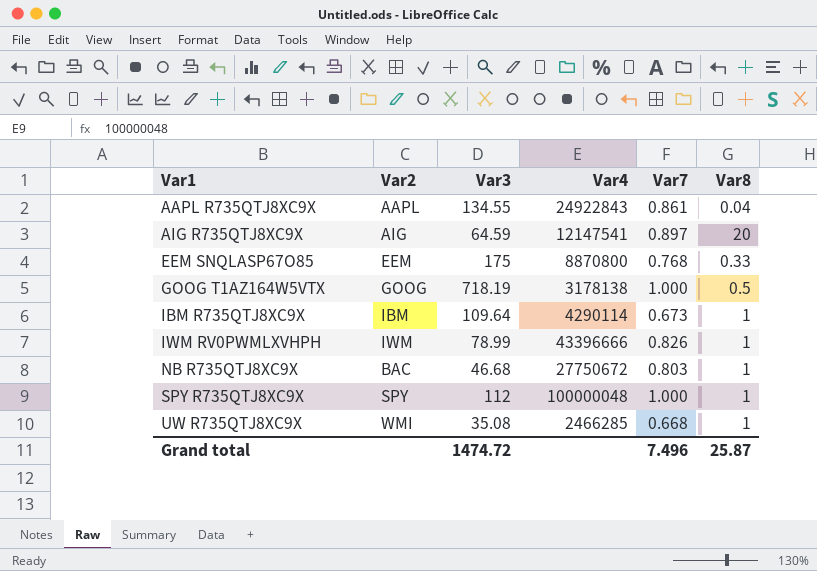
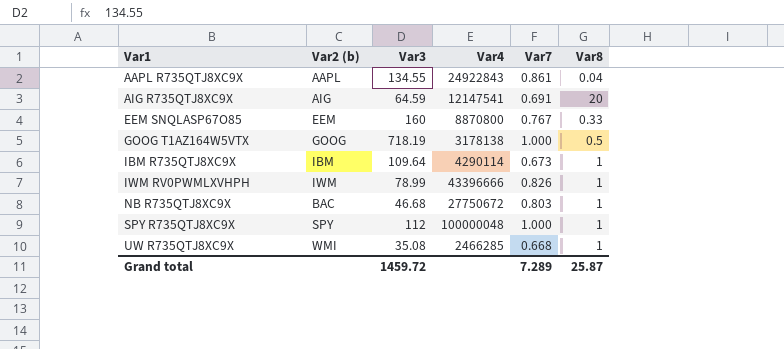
column name: Var2 -> Var2 (b)
AIG R735QTJ8XC9X | Var7: 0.897 -> 0.691
EEM SNQLASP67O85 | Var3: 175 -> 160
EEM SNQLASP67O85 | Var7: 0.768 -> 0.767
Grand total | Var3: 1474.72 -> 1459.72
Grand total | Var7: 7.496 -> 7.289

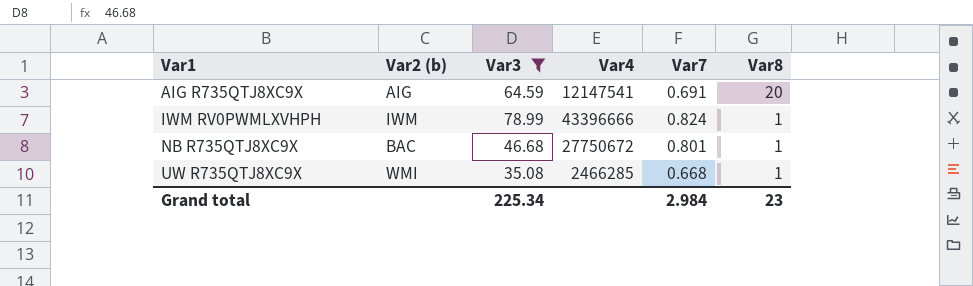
filter: none -> Var3 <= 78.99
IWM RV0PWMLXVHPH | Var7: 0.826 -> 0.824
NB R735QTJ8XC9X | Var7: 0.803 -> 0.801
Grand total | Var3: 1459.72 -> 225.34
Grand total | Var7: 7.289 -> 2.984
Grand total | Var8: 25.87 -> 23

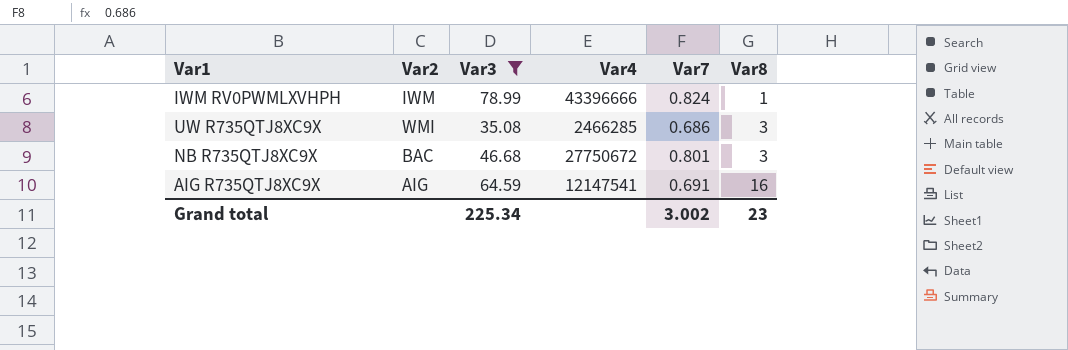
row order: Var1 ascending -> Var8 ascending
column name: Var2 (b) -> Var2
UW R735QTJ8XC9X | Var7: 0.668 -> 0.686
UW R735QTJ8XC9X | Var8: 1 -> 3
NB R735QTJ8XC9X | Var8: 1 -> 3
AIG R735QTJ8XC9X | Var8: 20 -> 16
Grand total | Var7: 2.984 -> 3.002

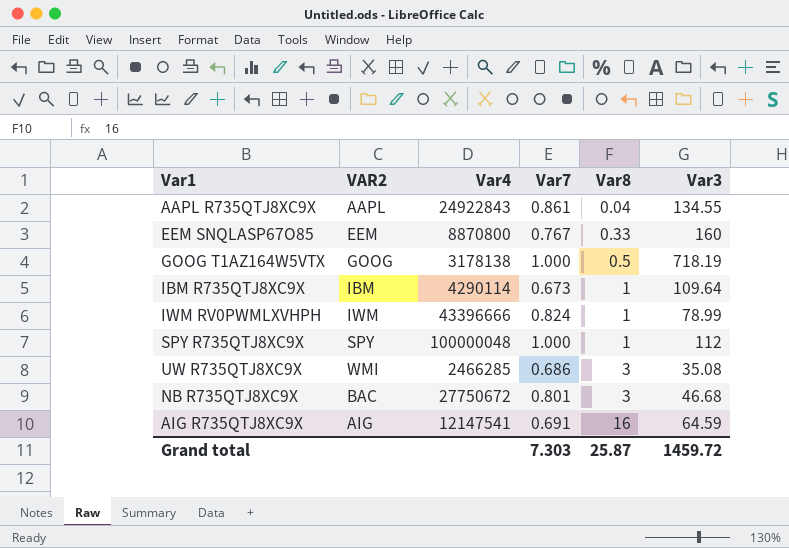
filter: Var3 <= 78.99 -> none
column name: Var2 -> VAR2
column Var3 | position: 3 -> 6
Grand total | Var7: 3.002 -> 7.303
Grand total | Var8: 23 -> 25.87
Grand total | Var3: 225.34 -> 1459.72

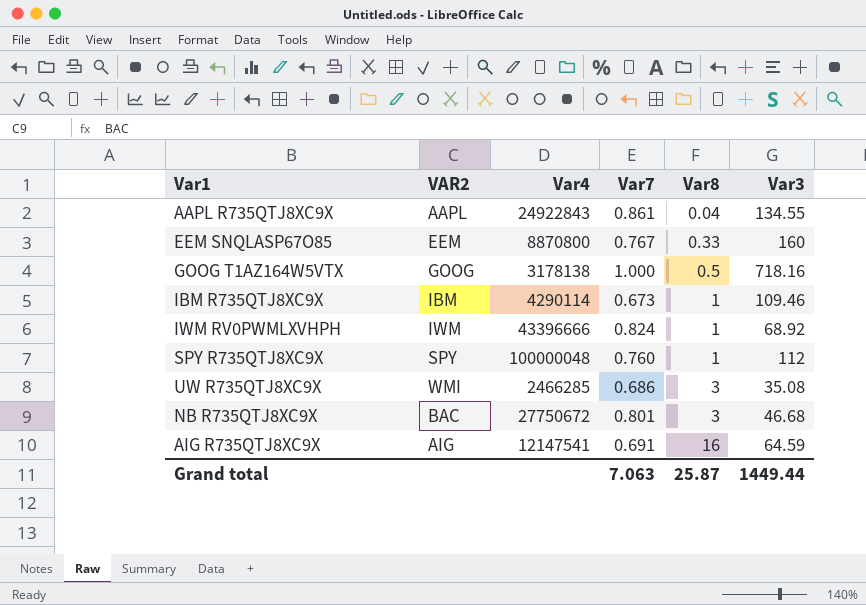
GOOG T1AZ164W5VTX | Var3: 718.19 -> 718.16
IBM R735QTJ8XC9X | Var3: 109.64 -> 109.46
IWM RV0PWMLXVHPH | Var3: 78.99 -> 68.92
SPY R735QTJ8XC9X | Var7: 1.000 -> 0.760
Grand total | Var7: 7.303 -> 7.063
Grand total | Var3: 1459.72 -> 1449.44

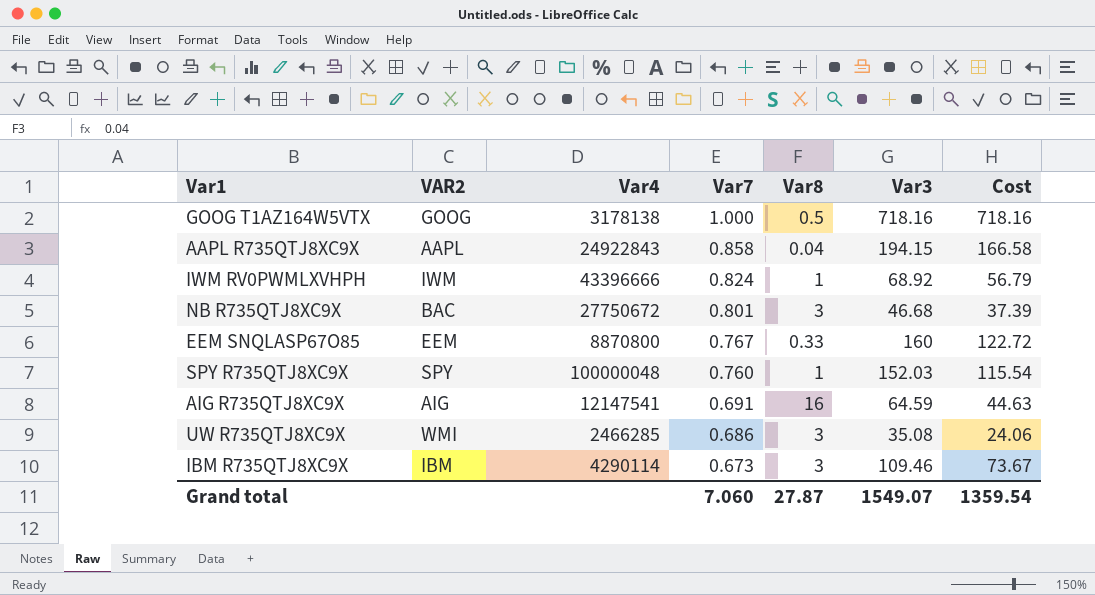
row order: Var8 ascending -> Var7 descending
column Cost | formula: none -> [Var7] * [Var3]
AAPL R735QTJ8XC9X | Var7: 0.861 -> 0.858
AAPL R735QTJ8XC9X | Var3: 134.55 -> 194.15
SPY R735QTJ8XC9X | Var3: 112 -> 152.03
IBM R735QTJ8XC9X | Var8: 1 -> 3
Grand total | Var7: 7.063 -> 7.060
Grand total | Var8: 25.87 -> 27.87
Grand total | Var3: 1449.44 -> 1549.07

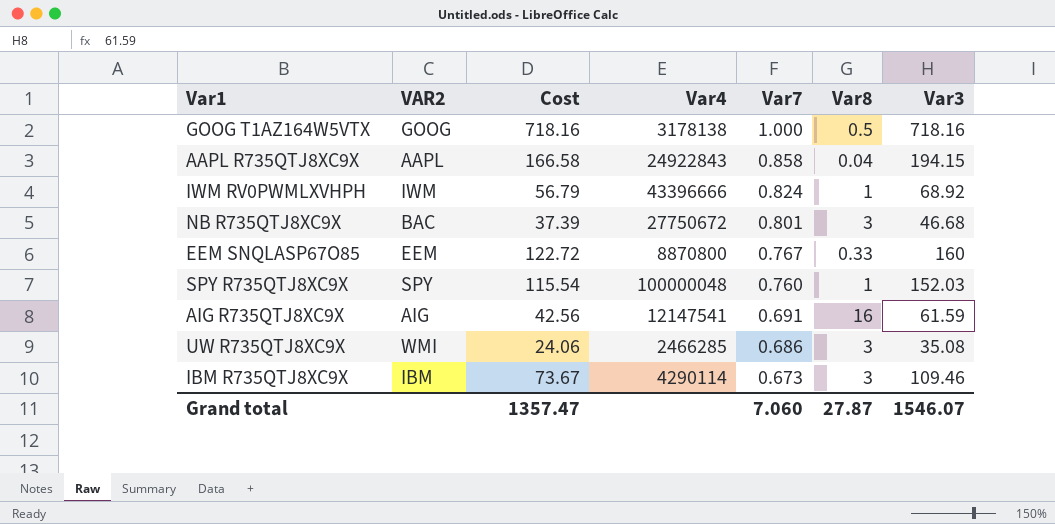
column Cost | position: 7 -> 3
AIG R735QTJ8XC9X | Cost: 44.63 -> 42.56
AIG R735QTJ8XC9X | Var3: 64.59 -> 61.59
Grand total | Cost: 1359.54 -> 1357.47
Grand total | Var3: 1549.07 -> 1546.07

